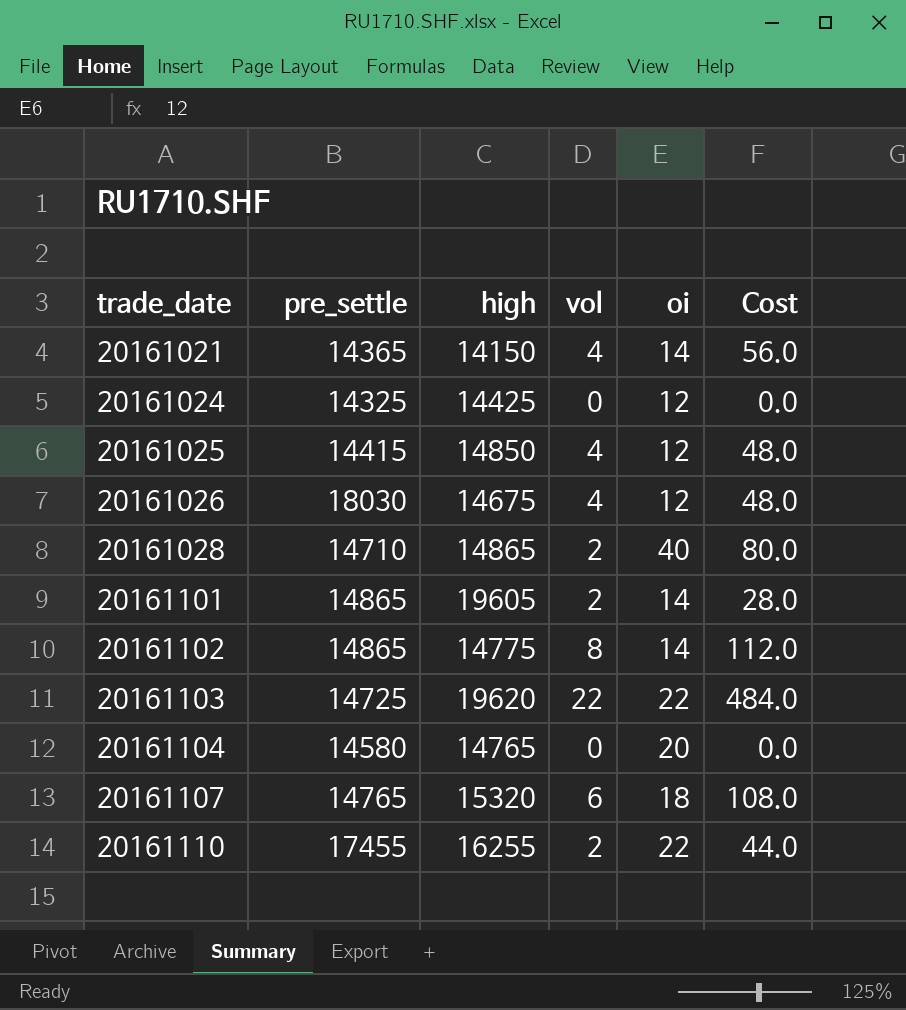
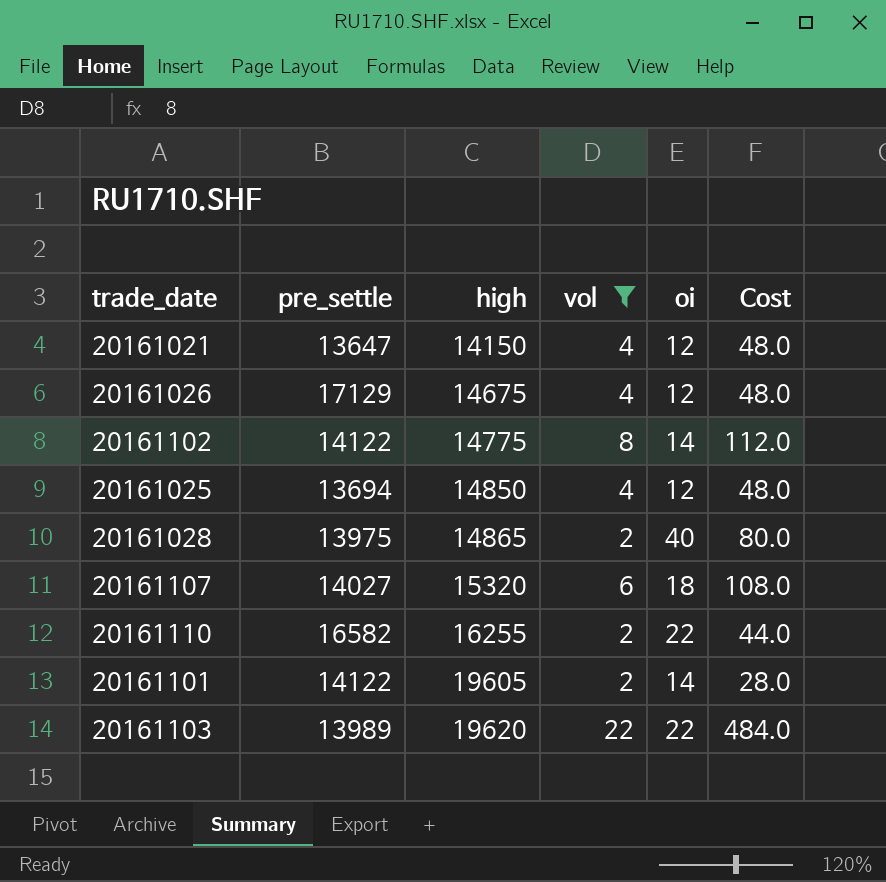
filter: none -> vol != 0
row order: trade_date ascending -> high ascending
20161021 | pre_settle: 14365 -> 13647
20161021 | oi: 14 -> 12
20161021 | Cost: 56.0 -> 48.0
20161026 | pre_settle: 18030 -> 17129
20161102 | pre_settle: 14865 -> 14122
20161025 | pre_settle: 14415 -> 13694
20161028 | pre_settle: 14710 -> 13975
20161107 | pre_settle: 14765 -> 14027
20161110 | pre_settle: 17455 -> 16582
20161101 | pre_settle: 14865 -> 14122
20161103 | pre_settle: 14725 -> 13989

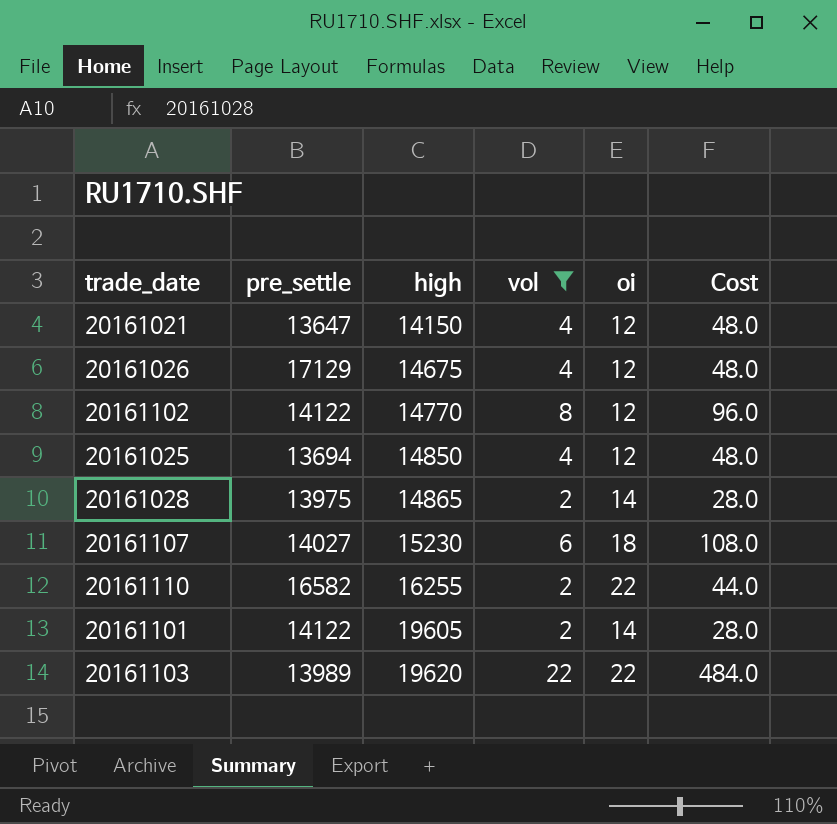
20161102 | high: 14775 -> 14770
20161102 | oi: 14 -> 12
20161102 | Cost: 112.0 -> 96.0
20161028 | oi: 40 -> 14
20161028 | Cost: 80.0 -> 28.0
20161107 | high: 15320 -> 15230

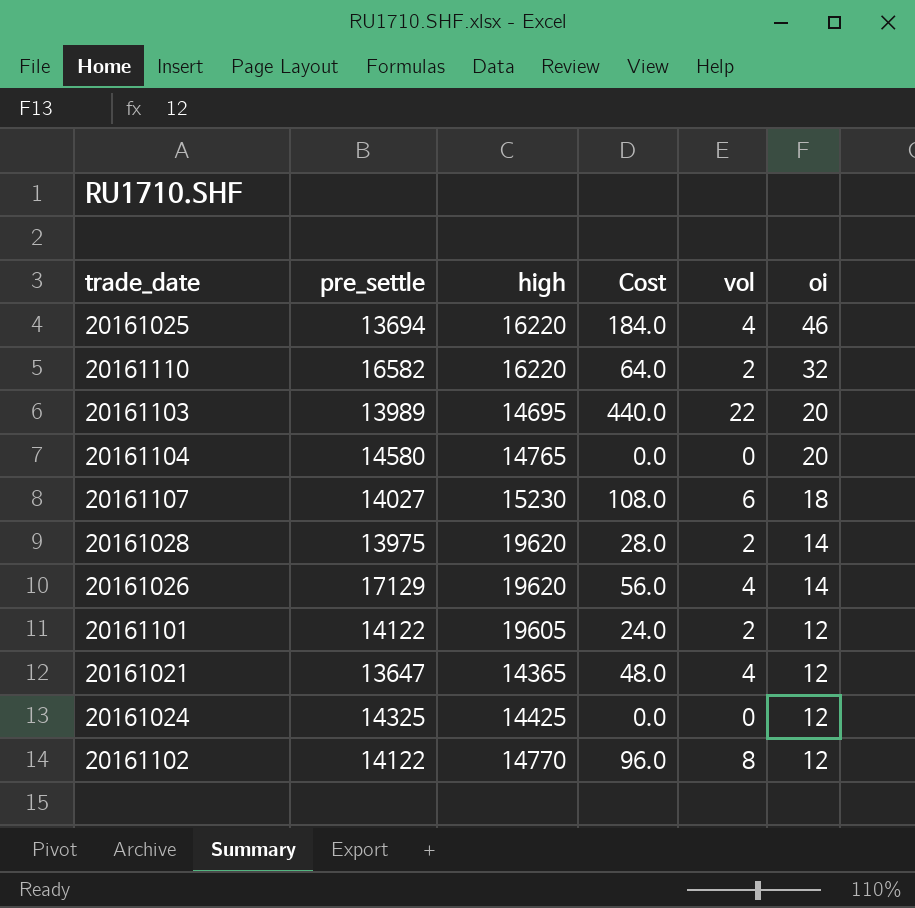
filter: vol != 0 -> none
row order: high ascending -> oi descending
column Cost | position: 6 -> 4
20161025 | high: 14850 -> 16220
20161025 | Cost: 48.0 -> 184.0
20161025 | oi: 12 -> 46
20161110 | high: 16255 -> 16220
20161110 | Cost: 44.0 -> 64.0
20161110 | oi: 22 -> 32
20161103 | high: 19620 -> 14695
20161103 | Cost: 484.0 -> 440.0
20161103 | oi: 22 -> 20
20161028 | high: 14865 -> 19620
20161026 | high: 14675 -> 19620
20161026 | Cost: 48.0 -> 56.0
20161026 | oi: 12 -> 14
20161101 | Cost: 28.0 -> 24.0
20161101 | oi: 14 -> 12
20161021 | high: 14150 -> 14365

